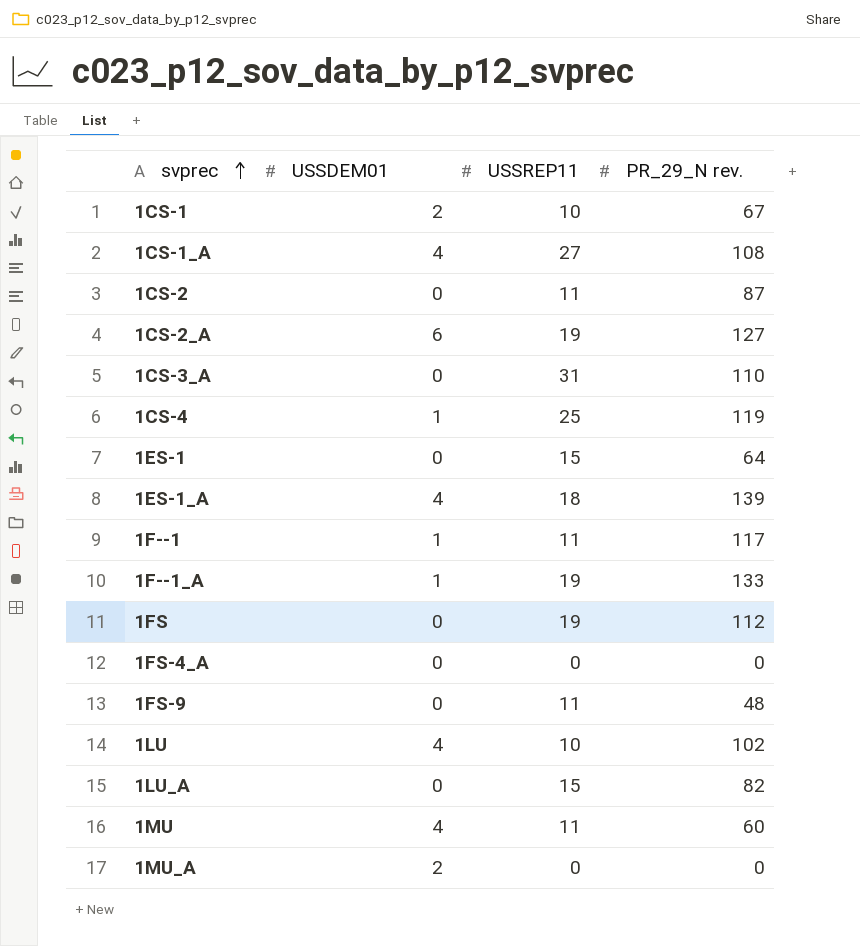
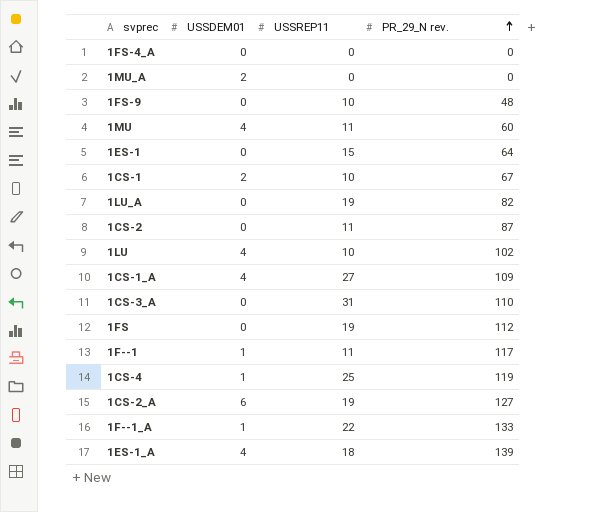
row order: svprec ascending -> PR_29_N rev. ascending
1FS-9 | USSREP11: 11 -> 10
1LU_A | USSREP11: 15 -> 19
1CS-1_A | PR_29_N rev.: 108 -> 109
1F--1_A | USSREP11: 19 -> 22

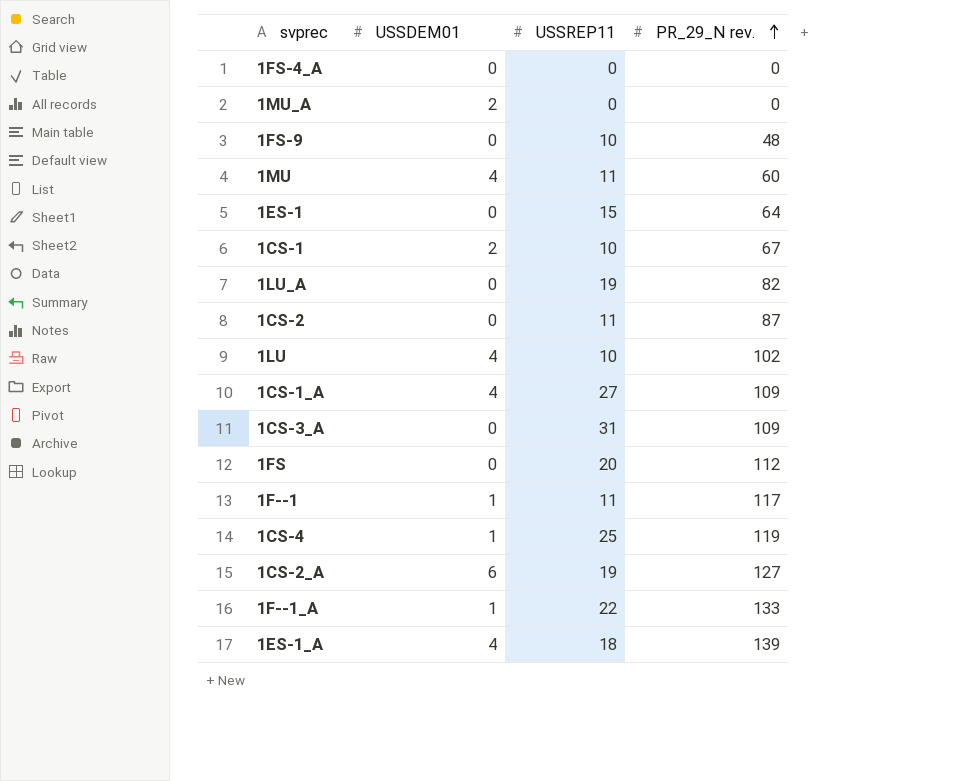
1CS-3_A | PR_29_N rev.: 110 -> 109
1FS | USSREP11: 19 -> 20

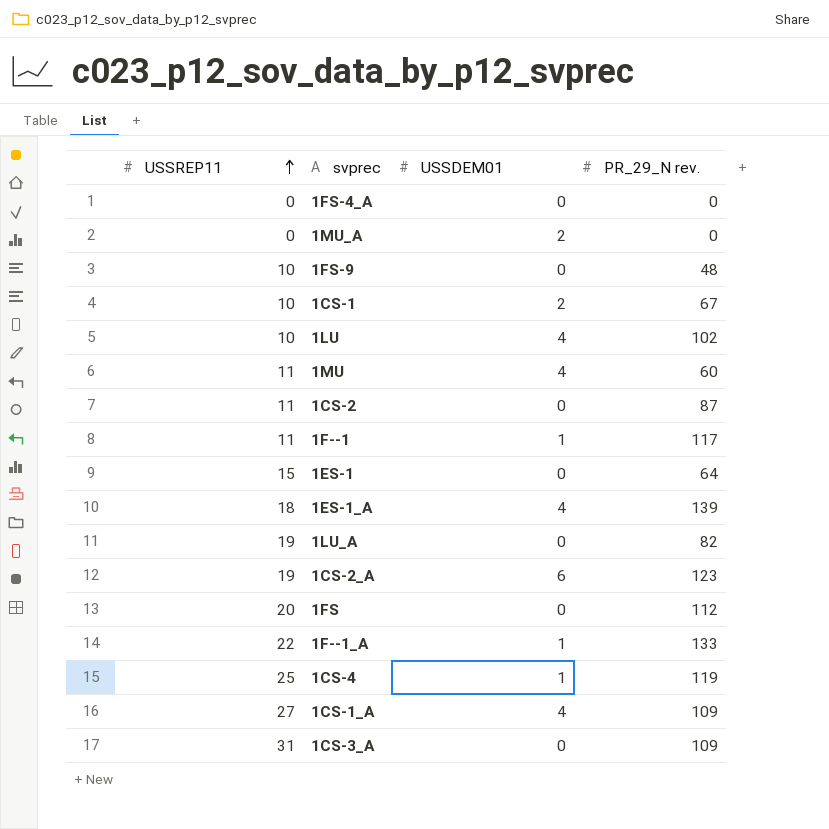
row order: PR_29_N rev. ascending -> USSREP11 ascending
column USSREP11 | position: 3 -> 1
1CS-2_A | PR_29_N rev.: 127 -> 123

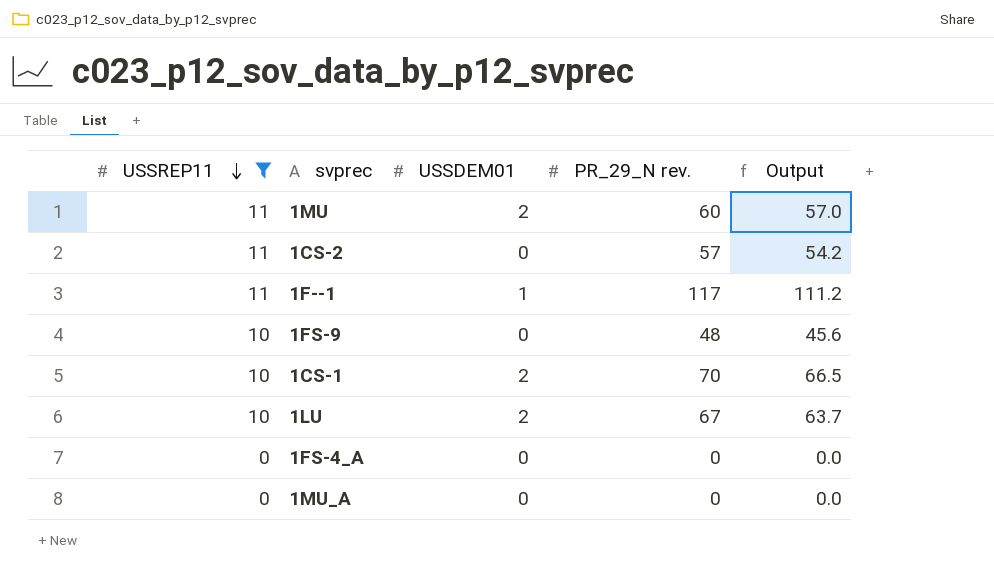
filter: none -> USSREP11 <= 11
row order: USSREP11 ascending -> USSREP11 descending
column Output | formula: none -> [PR_29_N rev.] * 0.95
1MU | USSDEM01: 4 -> 2
1CS-2 | PR_29_N rev.: 87 -> 57
1CS-1 | PR_29_N rev.: 67 -> 70
1LU | USSDEM01: 4 -> 2
1LU | PR_29_N rev.: 102 -> 67
1MU_A | USSDEM01: 2 -> 0

